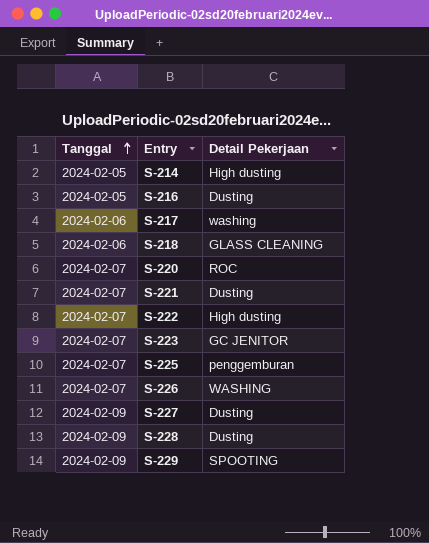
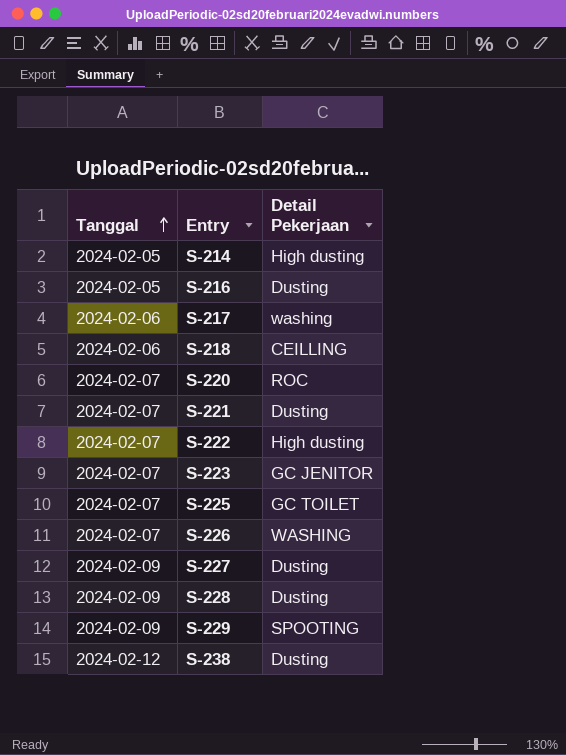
S-218 | Detail Pekerjaan: GLASS CLEANING -> CEILLING
S-225 | Detail Pekerjaan: penggemburan -> GC TOILET
row S-238: none -> 2024-02-12 | Dusting

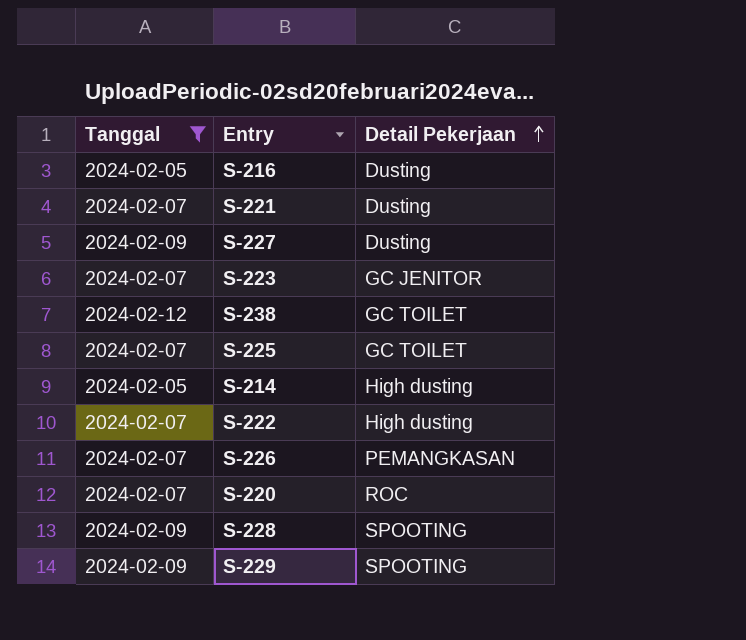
filter: none -> Tanggal != 2024-02-06
row order: Tanggal ascending -> Detail Pekerjaan ascending
S-238 | Detail Pekerjaan: Dusting -> GC TOILET
S-226 | Detail Pekerjaan: WASHING -> PEMANGKASAN
S-228 | Detail Pekerjaan: Dusting -> SPOOTING

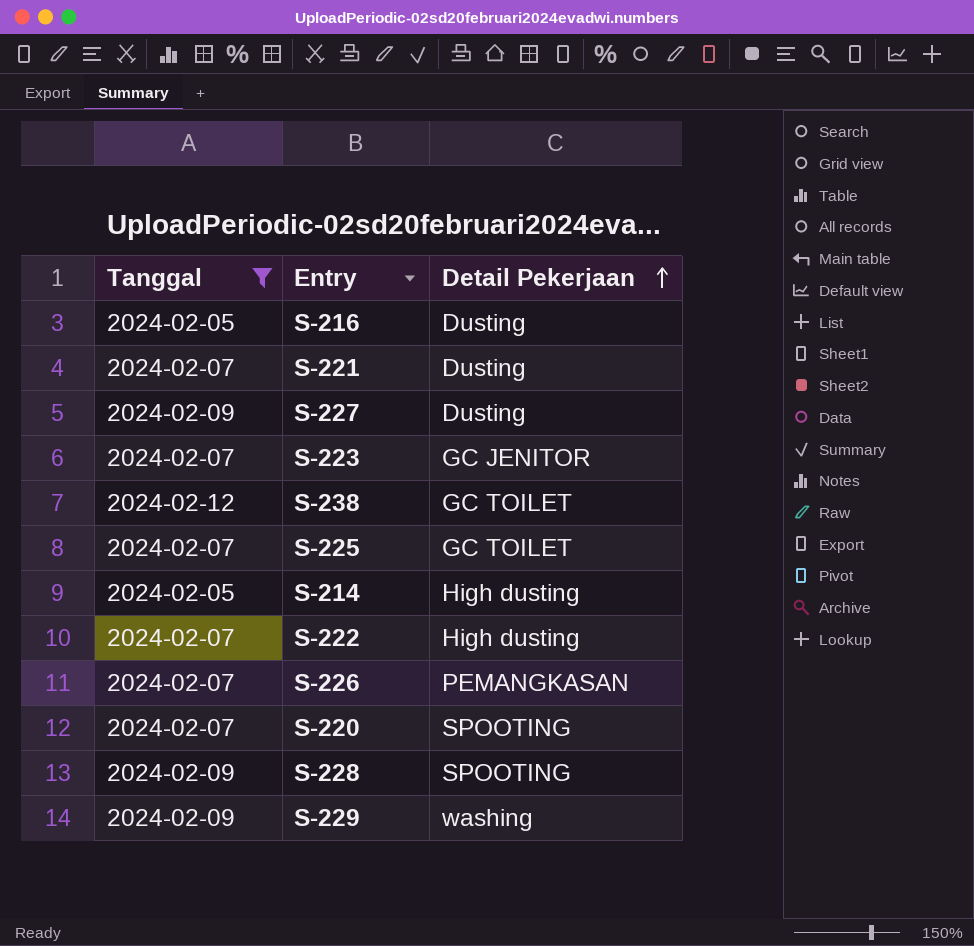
S-220 | Detail Pekerjaan: ROC -> SPOOTING
S-229 | Detail Pekerjaan: SPOOTING -> washing

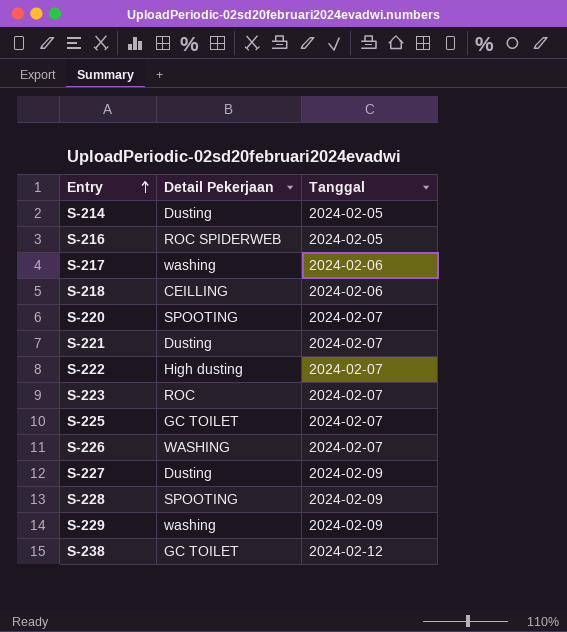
filter: Tanggal != 2024-02-06 -> none
row order: Detail Pekerjaan ascending -> Entry ascending
column Tanggal | position: 1 -> 3
S-214 | Detail Pekerjaan: High dusting -> Dusting
S-216 | Detail Pekerjaan: Dusting -> ROC SPIDERWEB
S-223 | Detail Pekerjaan: GC JENITOR -> ROC
S-226 | Detail Pekerjaan: PEMANGKASAN -> WASHING

